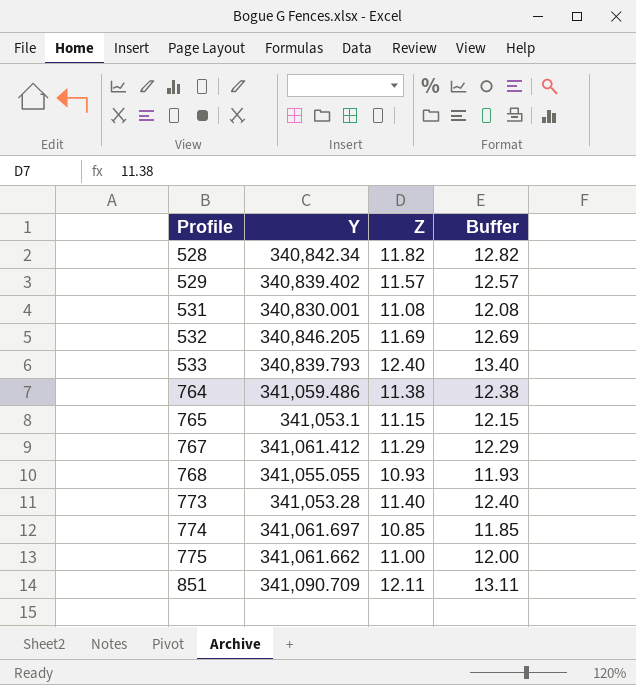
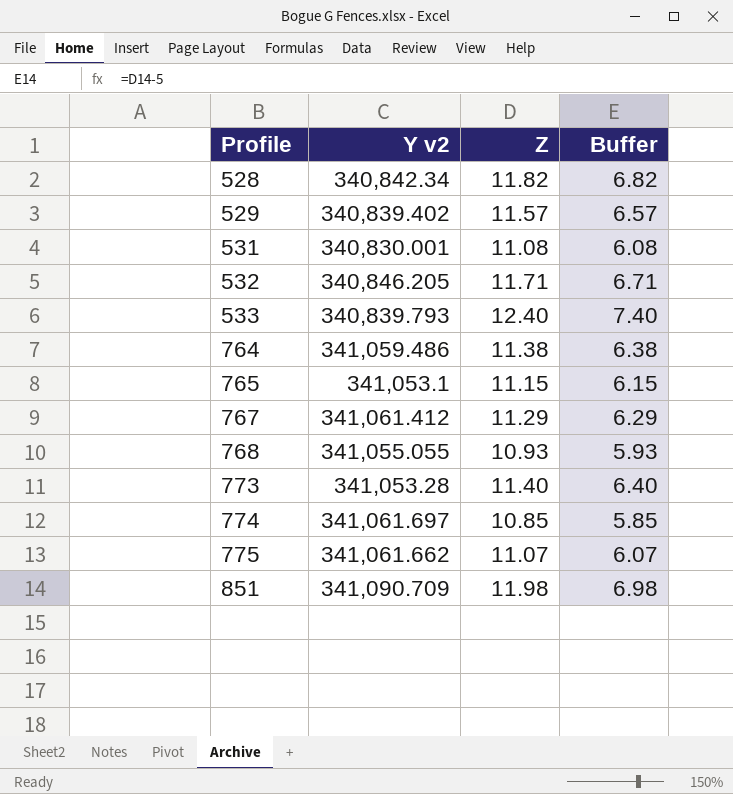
column name: Y -> Y v2
column Buffer | formula: [Z] + 1 -> [Z] - 5
532 | Z: 11.69 -> 11.71
775 | Z: 11.00 -> 11.07
851 | Z: 12.11 -> 11.98

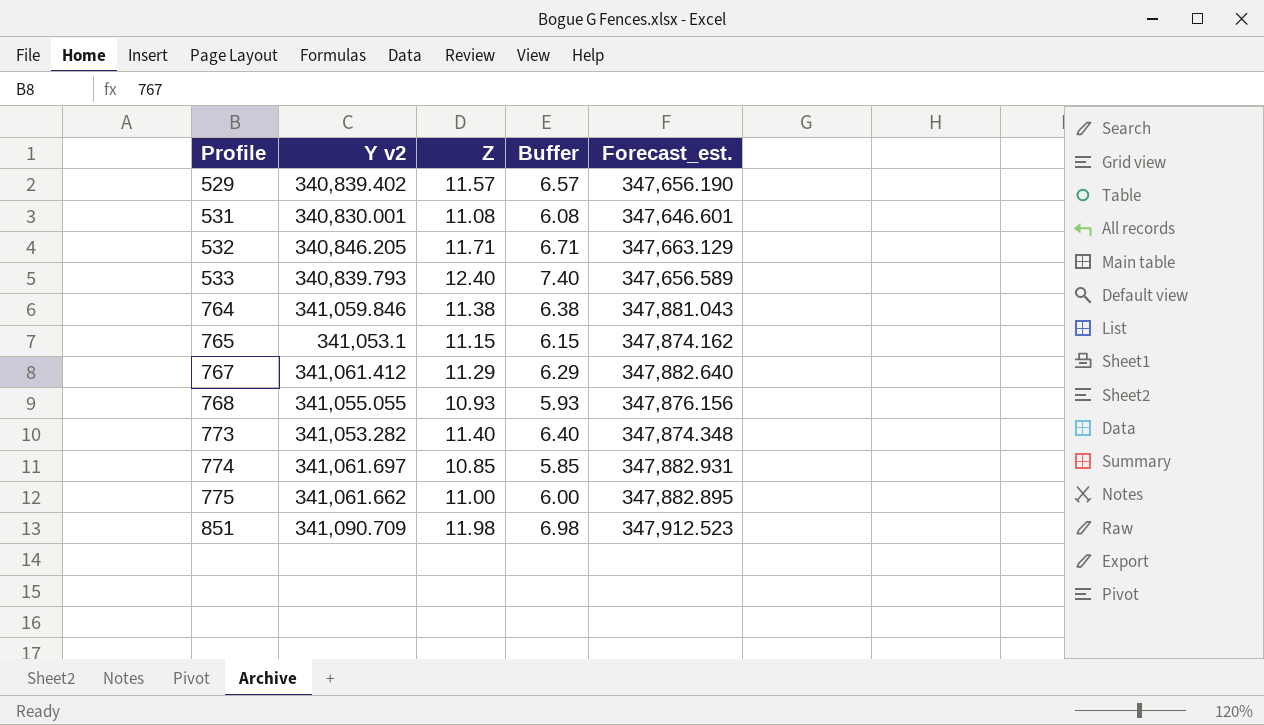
column Forecast_est. | formula: none -> [Y v2] * 1.02
row 528: 340,842.34 | 11.82 | 6.82 -> none
764 | Y v2: 341,059.486 -> 341,059.846
773 | Y v2: 341,053.28 -> 341,053.282
775 | Z: 11.07 -> 11.00
775 | Buffer: 6.07 -> 6.00

